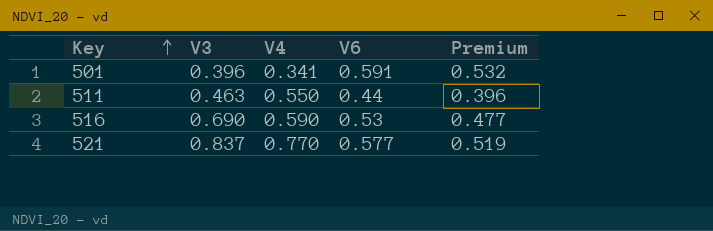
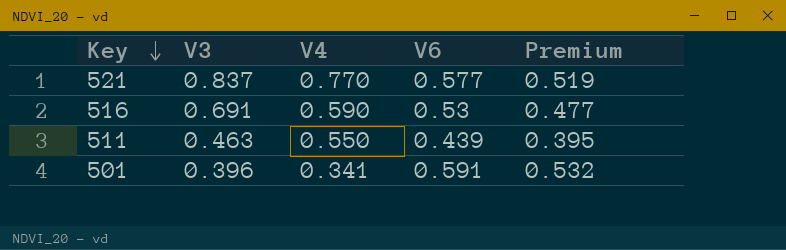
row order: Key ascending -> Key descending
516 | V3: 0.690 -> 0.691
511 | V6: 0.44 -> 0.439
511 | Premium: 0.396 -> 0.395

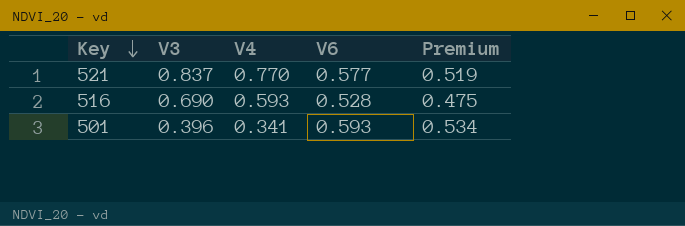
row 511: 0.463 | 0.550 | 0.439 | 0.395 -> none
516 | V3: 0.691 -> 0.690
516 | V4: 0.590 -> 0.593
516 | V6: 0.53 -> 0.528
516 | Premium: 0.477 -> 0.475
501 | V6: 0.591 -> 0.593
501 | Premium: 0.532 -> 0.534

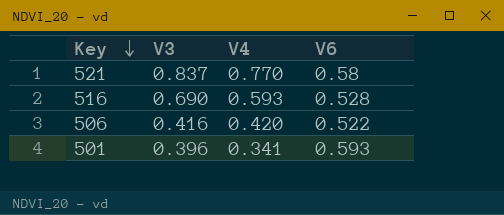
column Premium | formula: [V6] * 0.9 -> none
521 | V6: 0.577 -> 0.58
row 506: none -> 0.416 | 0.420 | 0.522

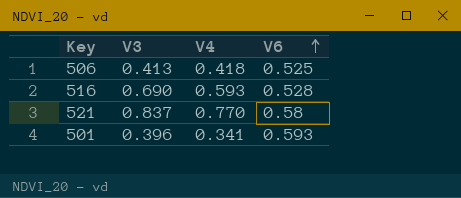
row order: Key descending -> V6 ascending
506 | V3: 0.416 -> 0.413
506 | V4: 0.420 -> 0.418
506 | V6: 0.522 -> 0.525

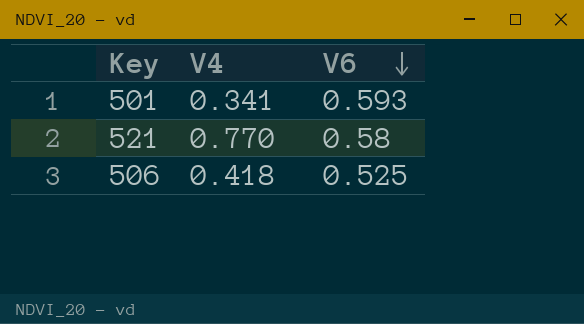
row order: V6 ascending -> V6 descending
column V3 | position: 2 -> none
row 516: 0.690 | 0.593 | 0.528 -> none

